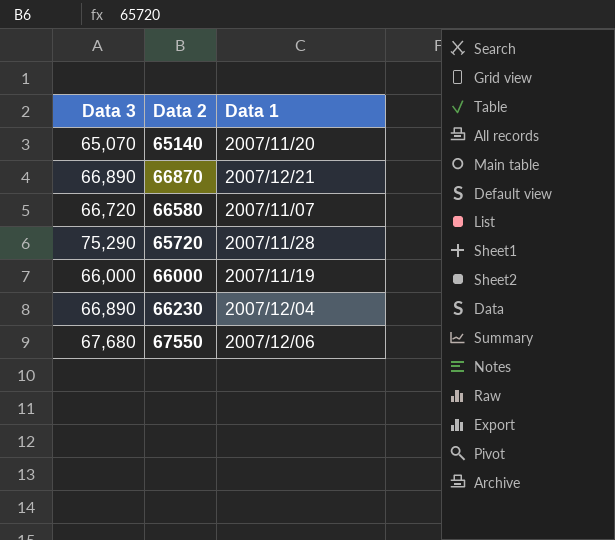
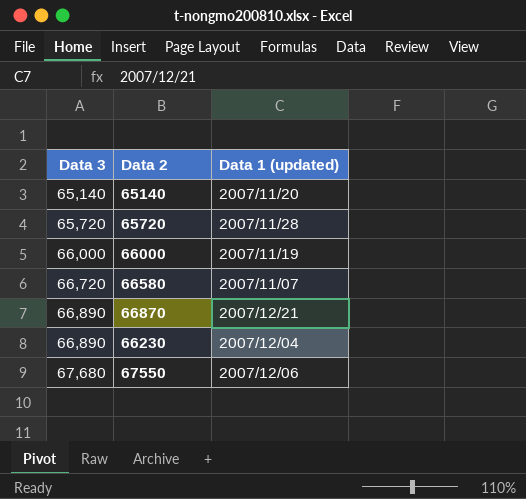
row order: none -> Data 3 ascending
column name: Data 1 -> Data 1 (updated)
65140 | Data 3: 65,070 -> 65,140
65720 | Data 3: 75,290 -> 65,720

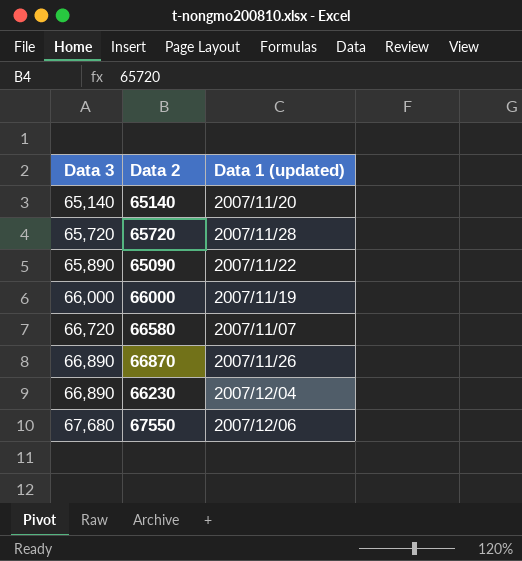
row 65090: none -> 65,890 | 2007/11/22
66870 | Data 1 (updated): 2007/12/21 -> 2007/11/26

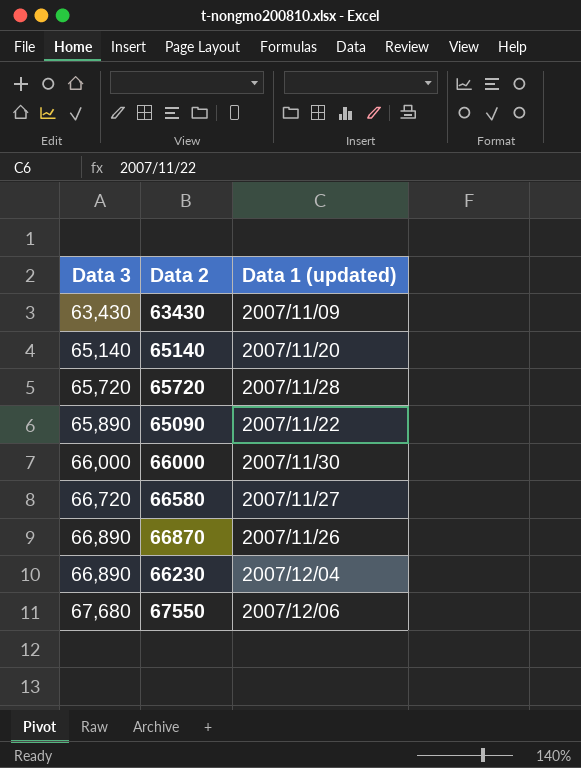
row 63430: none -> 63,430 | 2007/11/09
66000 | Data 1 (updated): 2007/11/19 -> 2007/11/30
66580 | Data 1 (updated): 2007/11/07 -> 2007/11/27

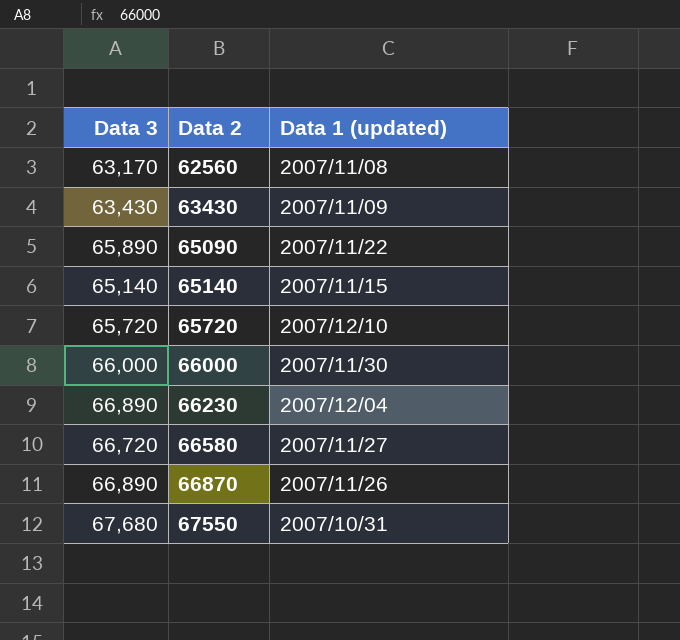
row order: Data 3 ascending -> Data 2 ascending
row 62560: none -> 63,170 | 2007/11/08
65140 | Data 1 (updated): 2007/11/20 -> 2007/11/15
65720 | Data 1 (updated): 2007/11/28 -> 2007/12/10
67550 | Data 1 (updated): 2007/12/06 -> 2007/10/31

